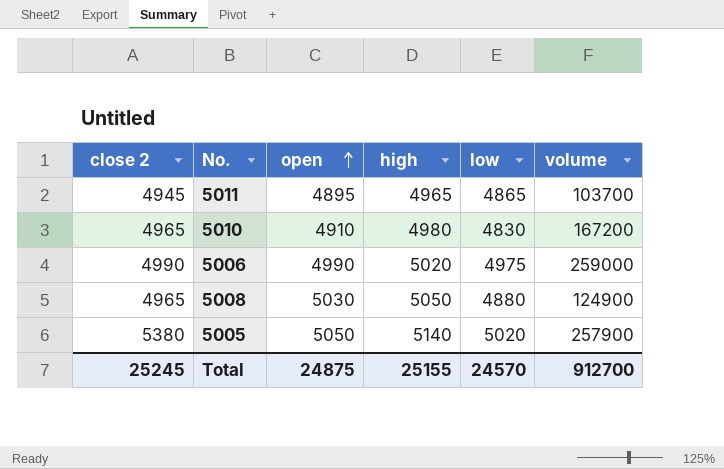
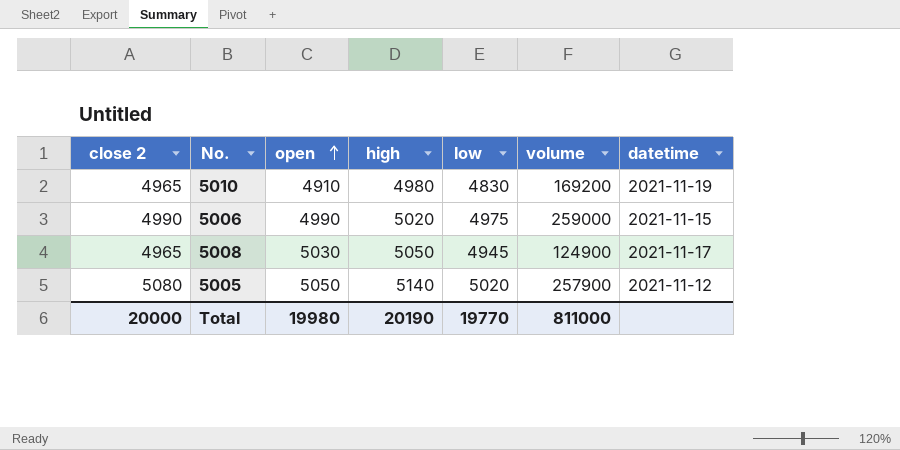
column datetime | position: none -> 7
row 5011: 4945 | 4895 | 4965 | 4865 | 103700 -> none
5010 | volume: 167200 -> 169200
5008 | low: 4880 -> 4945
5005 | close 2: 5380 -> 5080
Total | close 2: 25245 -> 20000
Total | open: 24875 -> 19980
Total | high: 25155 -> 20190
Total | low: 24570 -> 19770
Total | volume: 912700 -> 811000

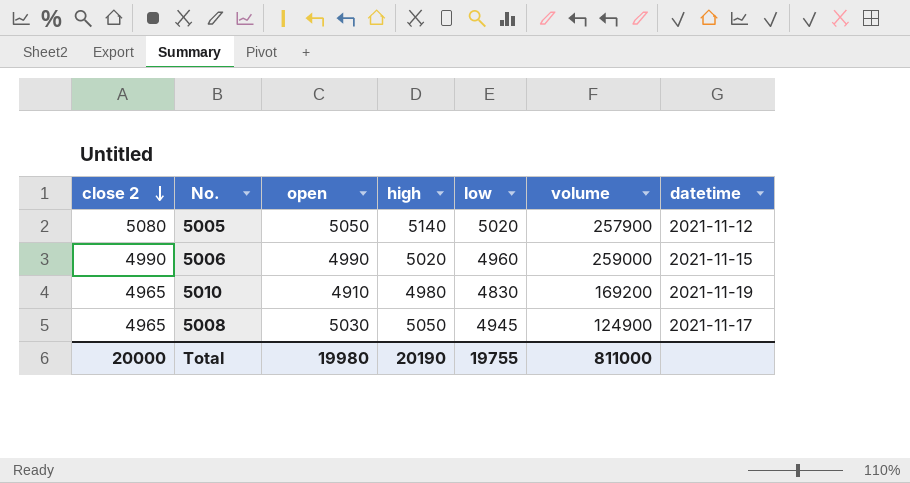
row order: open ascending -> close 2 descending
5006 | low: 4975 -> 4960
Total | low: 19770 -> 19755

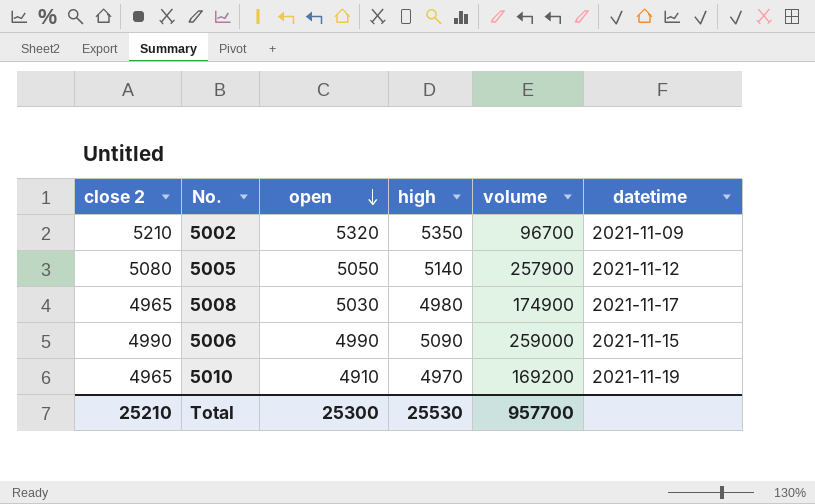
row order: close 2 descending -> open descending
column low | position: 5 -> none
row 5002: none -> 5210 | 5320 | 5350 | 96700 | 2021-11-09
5008 | high: 5050 -> 4980
5008 | volume: 124900 -> 174900
5006 | high: 5020 -> 5090
5010 | high: 4980 -> 4970
Total | close 2: 20000 -> 25210
Total | open: 19980 -> 25300
Total | high: 20190 -> 25530
Total | volume: 811000 -> 957700

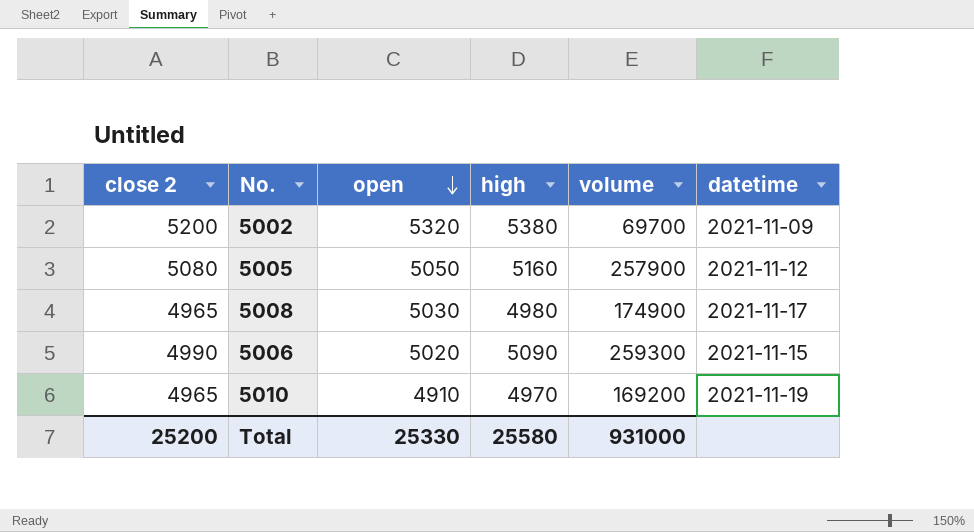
5002 | close 2: 5210 -> 5200
5002 | high: 5350 -> 5380
5002 | volume: 96700 -> 69700
5005 | high: 5140 -> 5160
5006 | open: 4990 -> 5020
5006 | volume: 259000 -> 259300
Total | close 2: 25210 -> 25200
Total | open: 25300 -> 25330
Total | high: 25530 -> 25580
Total | volume: 957700 -> 931000

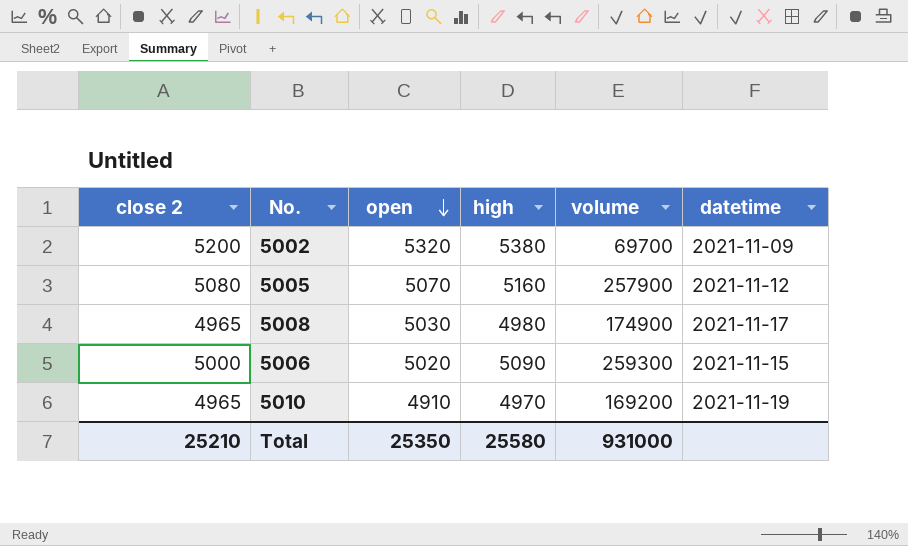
5005 | open: 5050 -> 5070
5006 | close 2: 4990 -> 5000
Total | close 2: 25200 -> 25210
Total | open: 25330 -> 25350

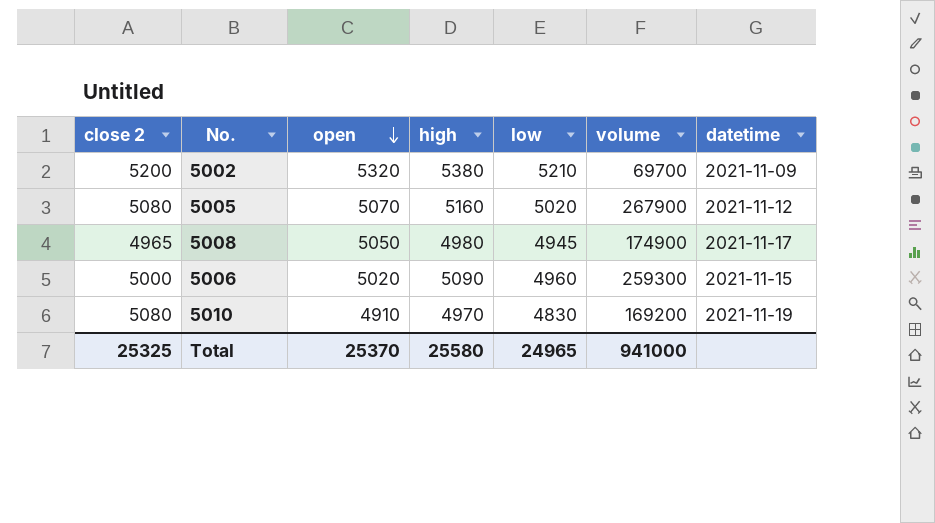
column low | position: none -> 5
5005 | volume: 257900 -> 267900
5008 | open: 5030 -> 5050
5010 | close 2: 4965 -> 5080
Total | close 2: 25210 -> 25325
Total | open: 25350 -> 25370
Total | volume: 931000 -> 941000

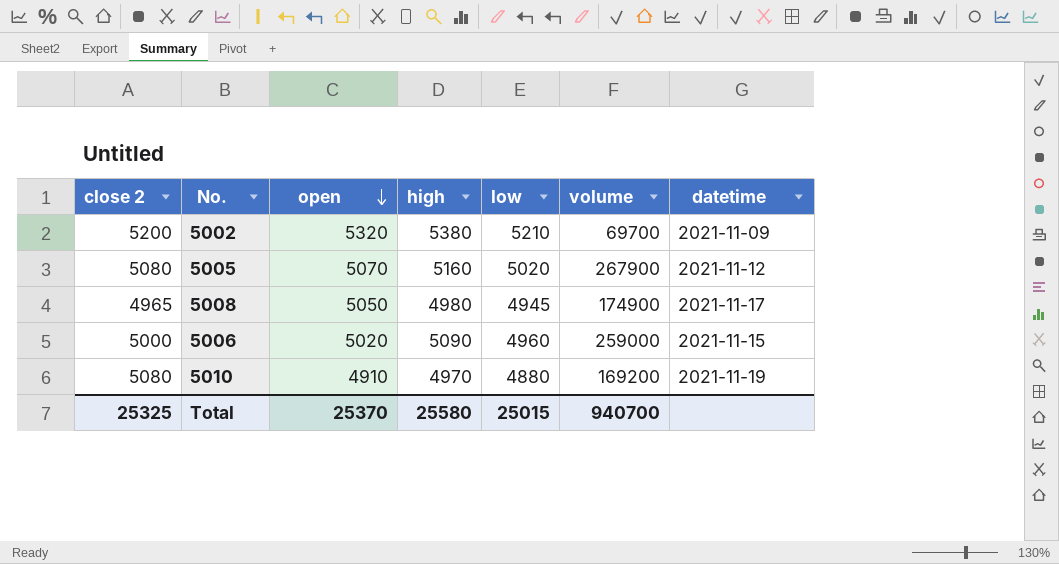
5006 | volume: 259300 -> 259000
5010 | low: 4830 -> 4880
Total | low: 24965 -> 25015
Total | volume: 941000 -> 940700

